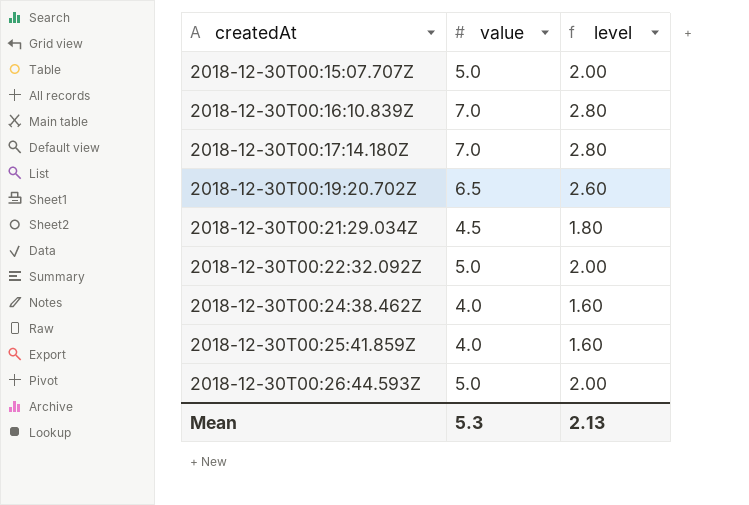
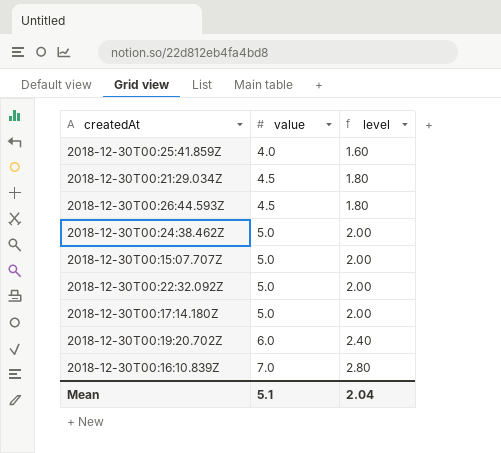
row order: createdAt ascending -> value ascending
2018-12-30T00:26:44.593Z | value: 5.0 -> 4.5
2018-12-30T00:26:44.593Z | level: 2.00 -> 1.80
2018-12-30T00:24:38.462Z | value: 4.0 -> 5.0
2018-12-30T00:24:38.462Z | level: 1.60 -> 2.00
2018-12-30T00:17:14.180Z | value: 7.0 -> 5.0
2018-12-30T00:17:14.180Z | level: 2.80 -> 2.00
2018-12-30T00:19:20.702Z | value: 6.5 -> 6.0
2018-12-30T00:19:20.702Z | level: 2.60 -> 2.40
Mean | value: 5.3 -> 5.1
Mean | level: 2.13 -> 2.04

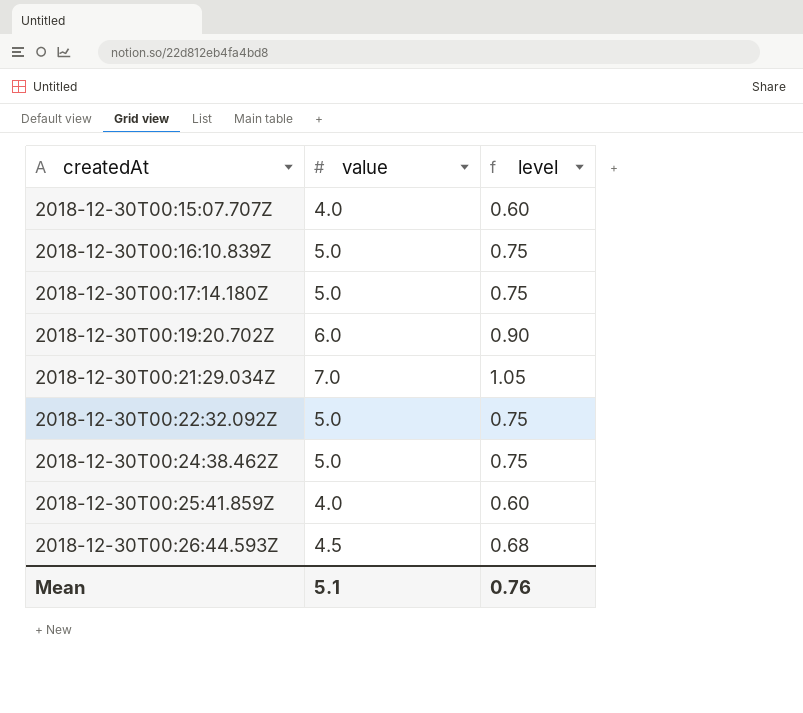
row order: value ascending -> createdAt ascending
column level | formula: [value] * 0.4 -> [value] * 0.15
2018-12-30T00:15:07.707Z | value: 5.0 -> 4.0
2018-12-30T00:16:10.839Z | value: 7.0 -> 5.0
2018-12-30T00:21:29.034Z | value: 4.5 -> 7.0
Mean | level: 2.04 -> 0.76

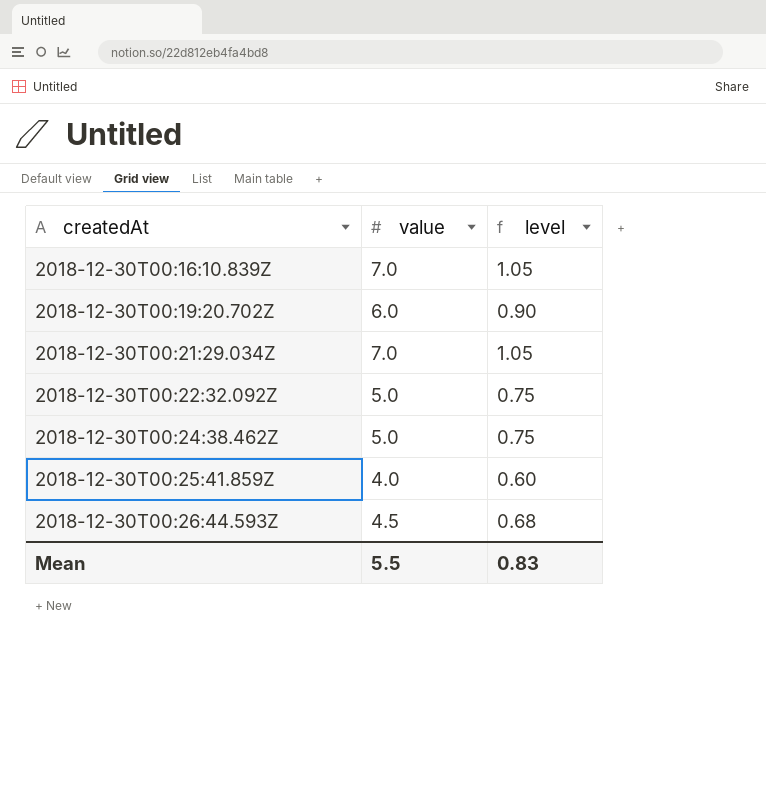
row 2018-12-30T00:15:07.707Z: 4.0 | 0.60 -> none
row 2018-12-30T00:17:14.180Z: 5.0 | 0.75 -> none
2018-12-30T00:16:10.839Z | value: 5.0 -> 7.0
2018-12-30T00:16:10.839Z | level: 0.75 -> 1.05
Mean | value: 5.1 -> 5.5
Mean | level: 0.76 -> 0.83

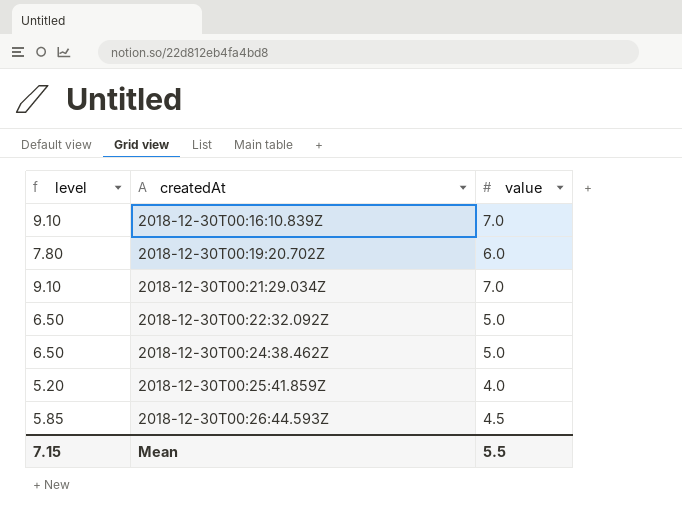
column level | formula: [value] * 0.15 -> [value] * 1.3
column level | position: 3 -> 1
Mean | level: 0.83 -> 7.15

